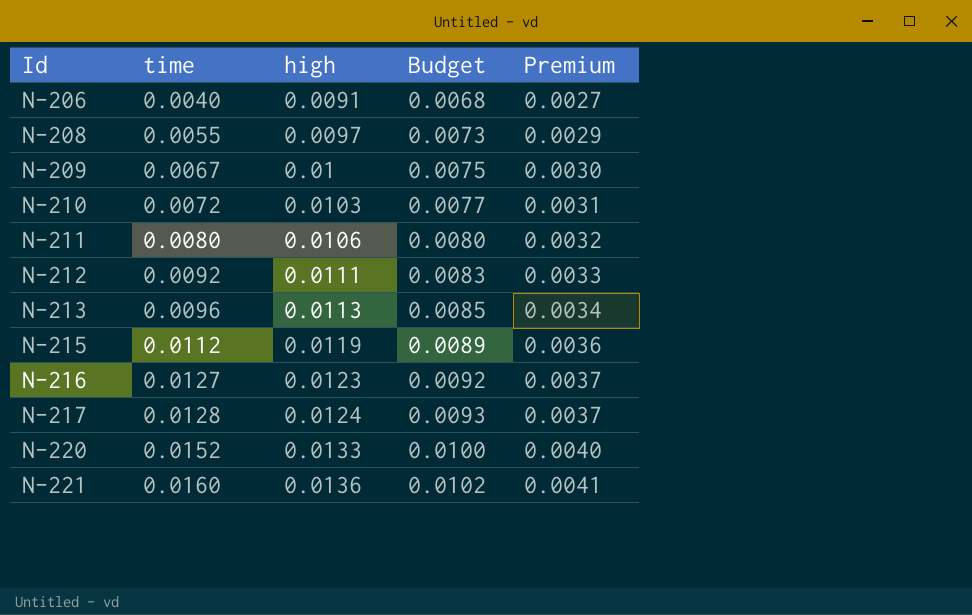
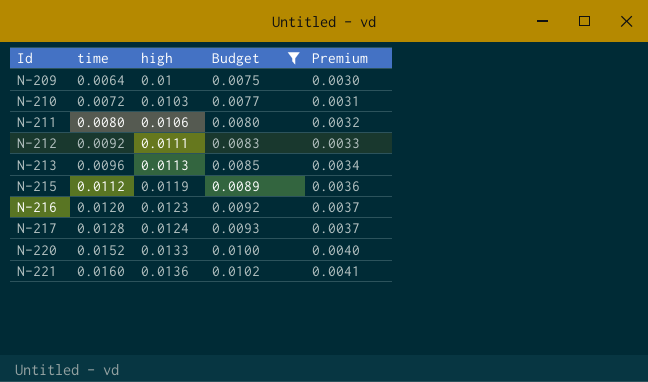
filter: none -> Budget >= 0.0075
N-209 | time: 0.0067 -> 0.0064
N-216 | time: 0.0127 -> 0.0120

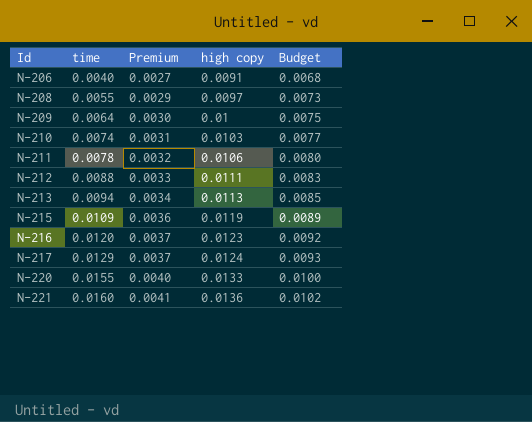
filter: Budget >= 0.0075 -> none
column Premium | position: 5 -> 3
column name: high -> high copy
N-210 | time: 0.0072 -> 0.0074
N-211 | time: 0.0080 -> 0.0078
N-212 | time: 0.0092 -> 0.0088
N-213 | time: 0.0096 -> 0.0094
N-215 | time: 0.0112 -> 0.0109
N-217 | time: 0.0128 -> 0.0129
N-220 | time: 0.0152 -> 0.0155

